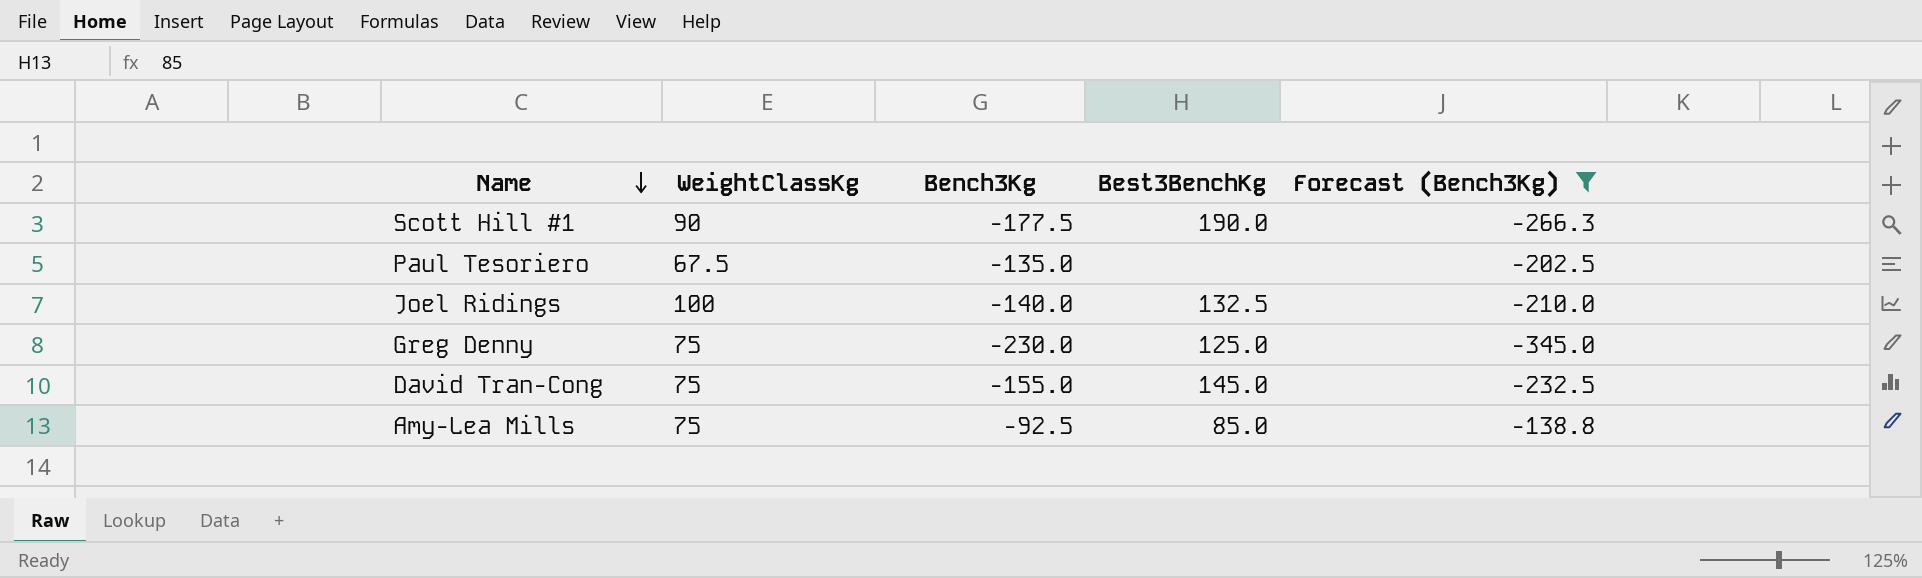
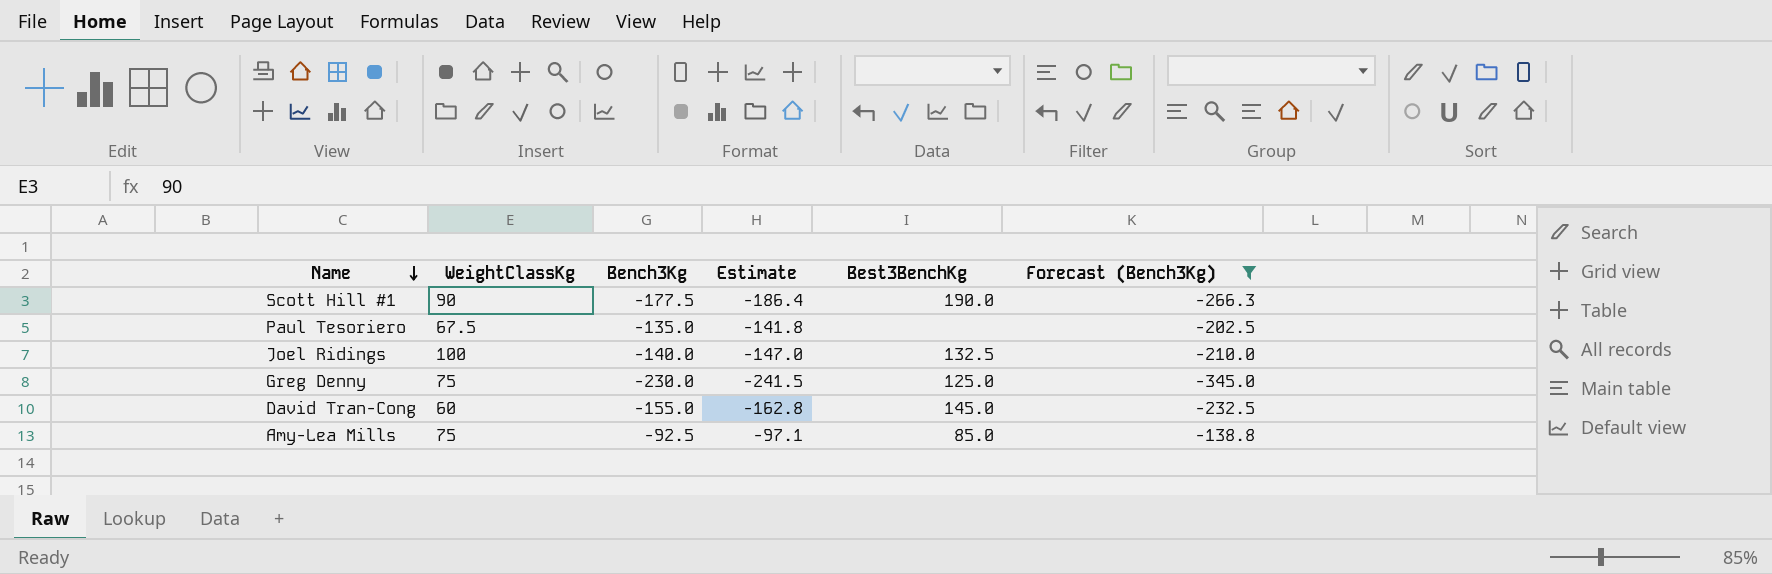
column Estimate | formula: none -> [Bench3Kg] * 1.05
David Tran-Cong | WeightClassKg: 75 -> 60

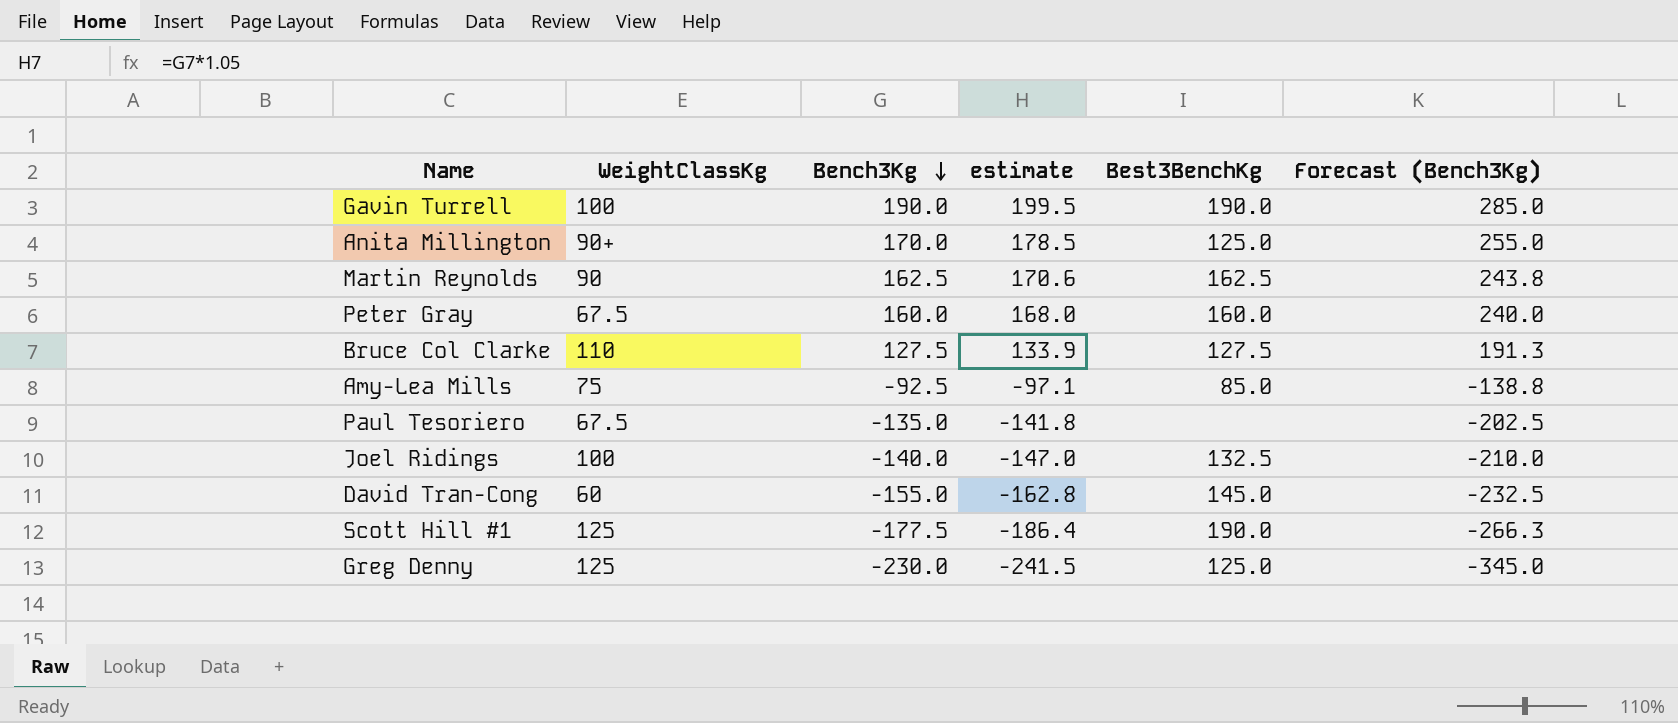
filter: Forecast (Bench3Kg) <= -138.8 -> none
row order: Name descending -> Bench3Kg descending
column name: Estimate -> estimate
Scott Hill #1 | WeightClassKg: 90 -> 125
Greg Denny | WeightClassKg: 75 -> 125

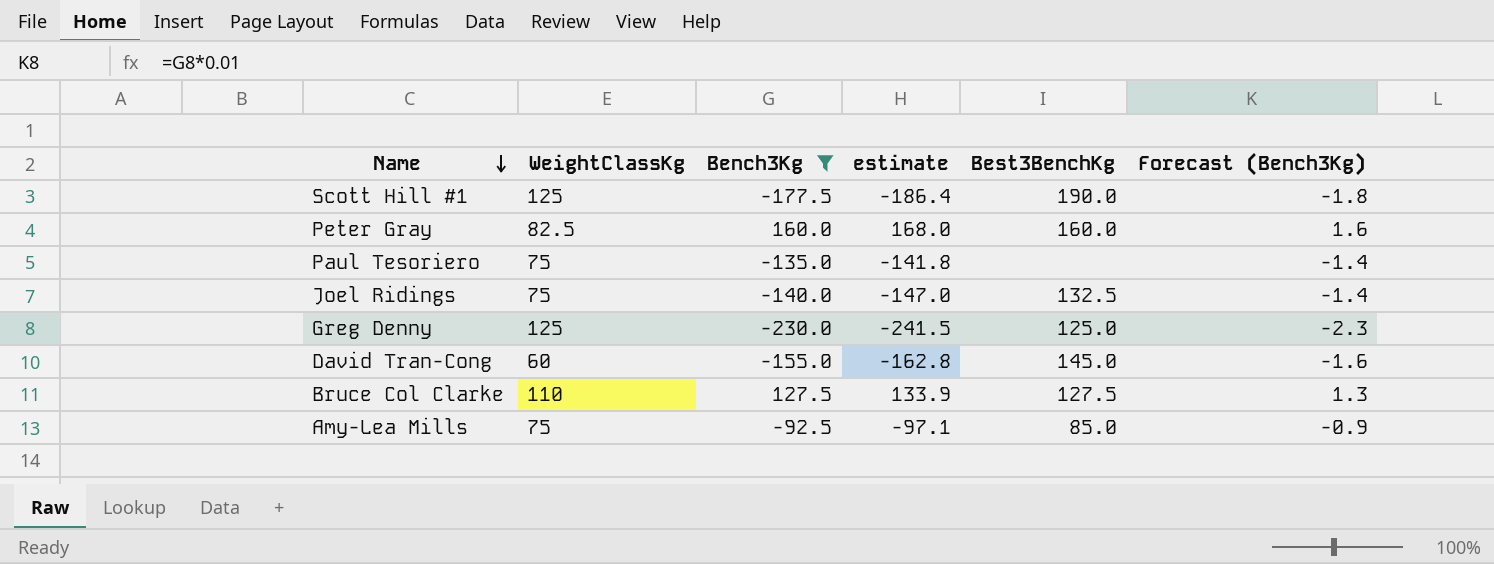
filter: none -> Bench3Kg <= 160.0
row order: Bench3Kg descending -> Name descending
column Forecast (Bench3Kg) | formula: [Bench3Kg] * 1.5 -> [Bench3Kg] * 0.01
Peter Gray | WeightClassKg: 67.5 -> 82.5
Paul Tesoriero | WeightClassKg: 67.5 -> 75
Joel Ridings | WeightClassKg: 100 -> 75

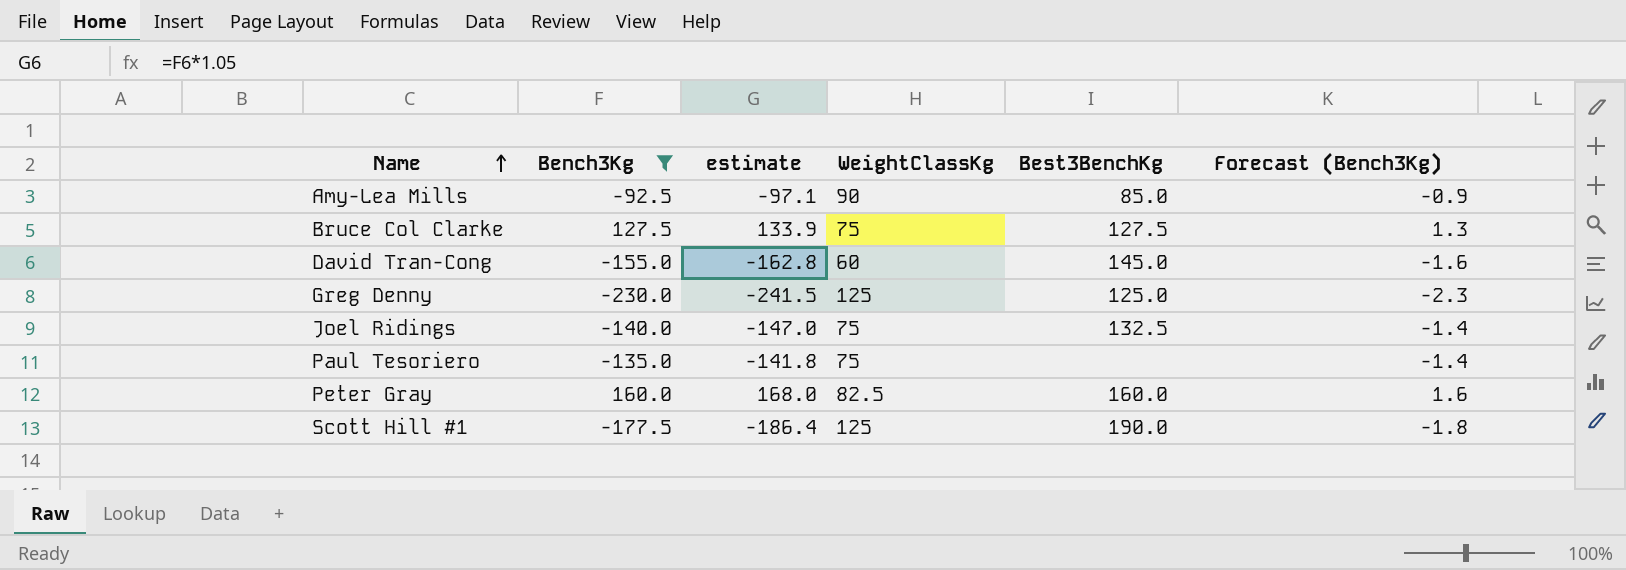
row order: Name descending -> Name ascending
column WeightClassKg | position: 2 -> 4
Amy-Lea Mills | WeightClassKg: 75 -> 90
Bruce Col Clarke | WeightClassKg: 110 -> 75

